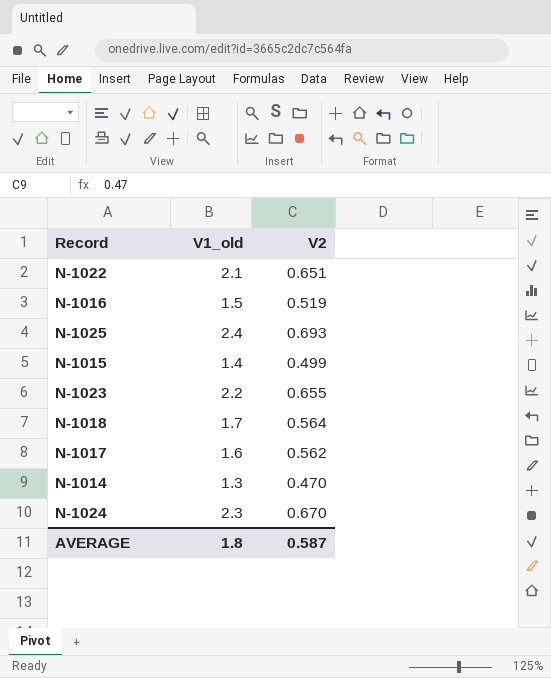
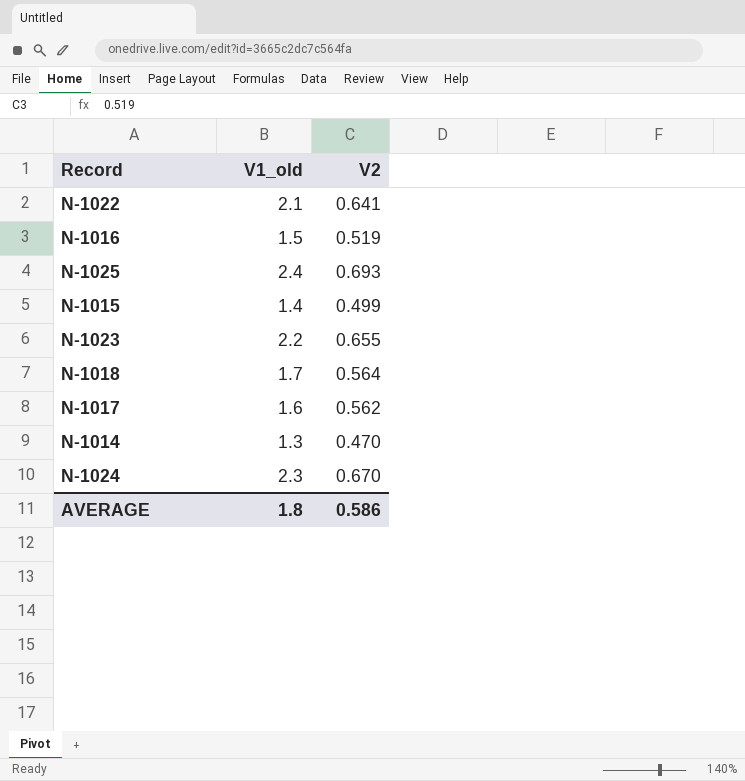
N-1022 | V2: 0.651 -> 0.641
AVERAGE | V2: 0.587 -> 0.586

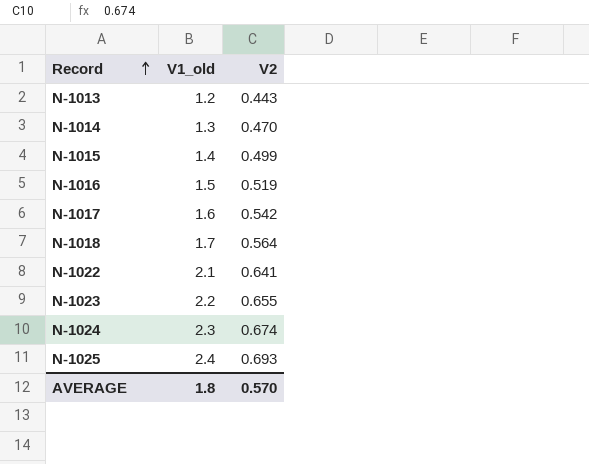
row order: none -> Record ascending
row N-1013: none -> 1.2 | 0.443
N-1017 | V2: 0.562 -> 0.542
N-1024 | V2: 0.670 -> 0.674
AVERAGE | V2: 0.586 -> 0.570

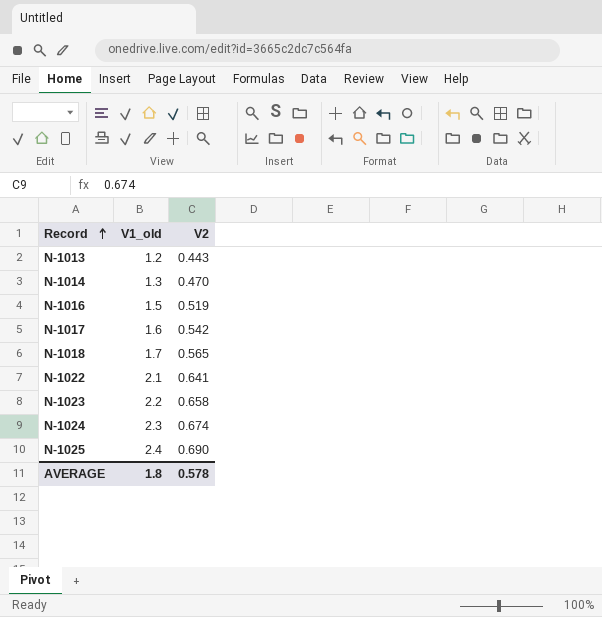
row N-1015: 1.4 | 0.499 -> none
N-1018 | V2: 0.564 -> 0.565
N-1023 | V2: 0.655 -> 0.658
N-1025 | V2: 0.693 -> 0.690
AVERAGE | V2: 0.570 -> 0.578

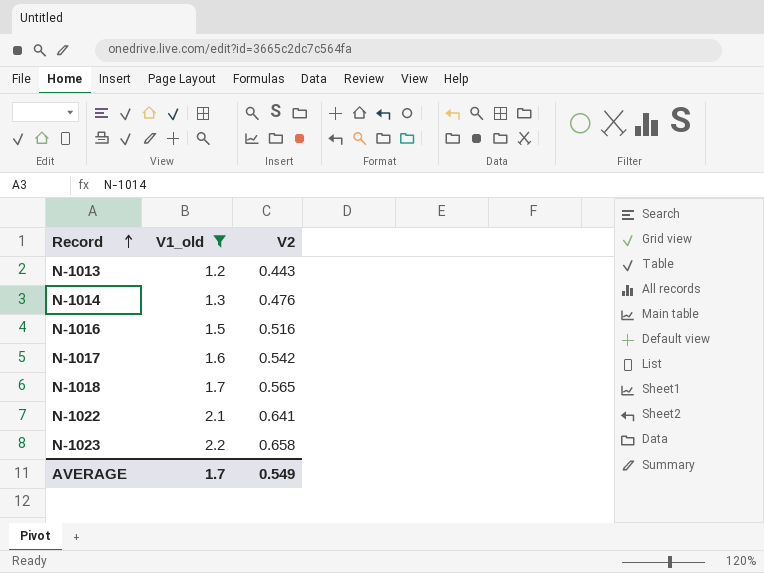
filter: none -> V1_old <= 2.2
N-1014 | V2: 0.470 -> 0.476
N-1016 | V2: 0.519 -> 0.516
AVERAGE | V1_old: 1.8 -> 1.7
AVERAGE | V2: 0.578 -> 0.549

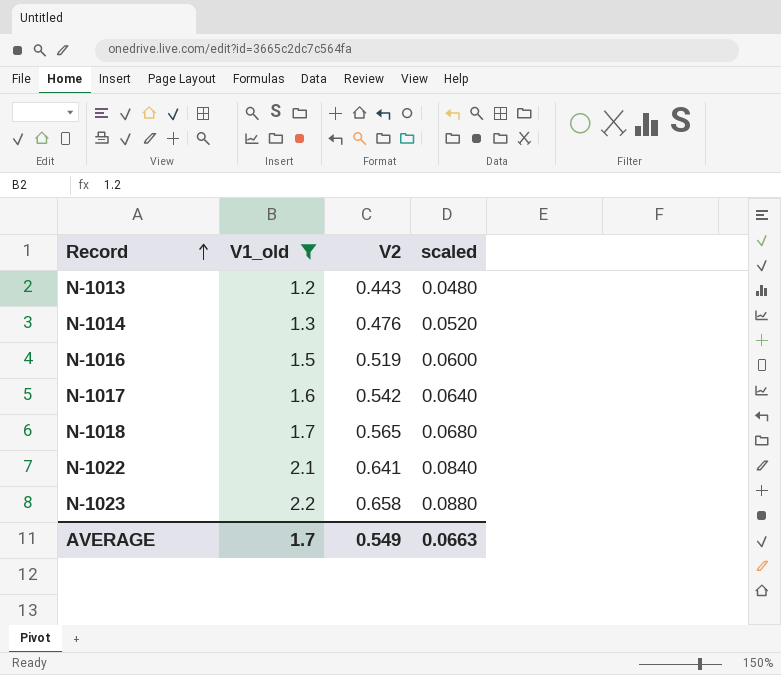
column scaled | formula: none -> [V1_old] * 0.04
N-1016 | V2: 0.516 -> 0.519

